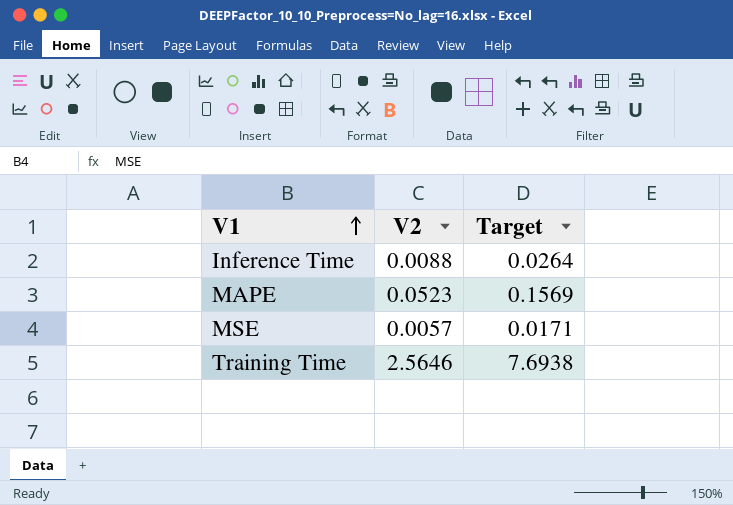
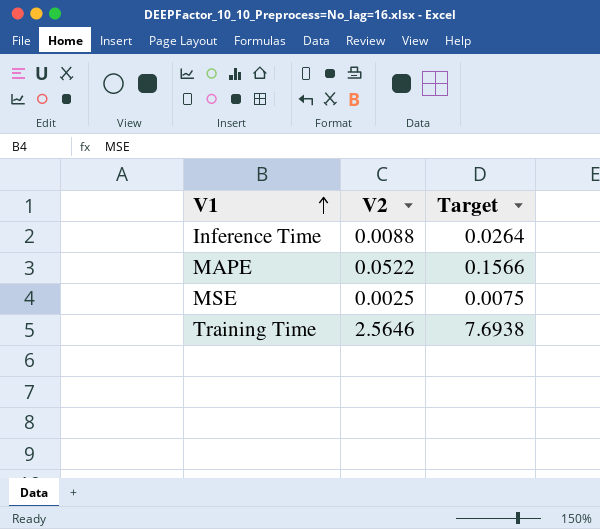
MAPE | V2: 0.0523 -> 0.0522
MAPE | Target: 0.1569 -> 0.1566
MSE | V2: 0.0057 -> 0.0025
MSE | Target: 0.0171 -> 0.0075

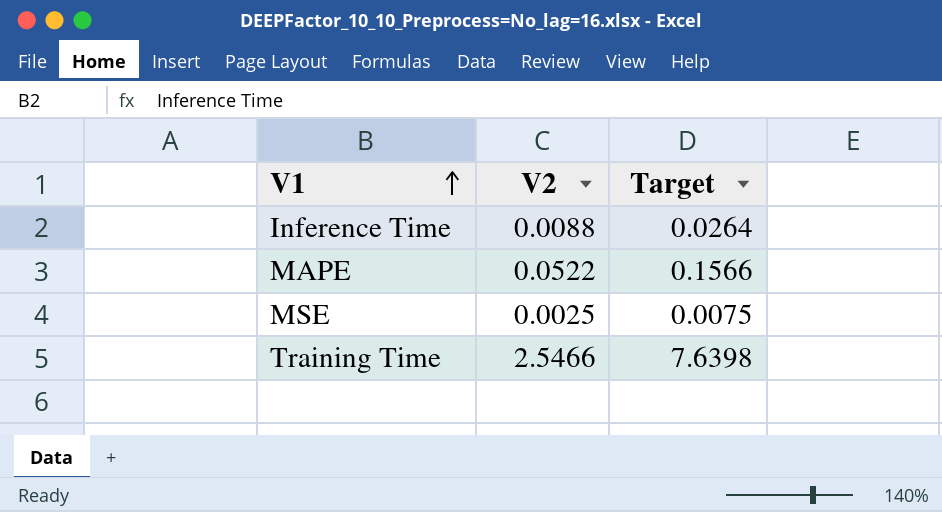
Training Time | V2: 2.5646 -> 2.5466
Training Time | Target: 7.6938 -> 7.6398

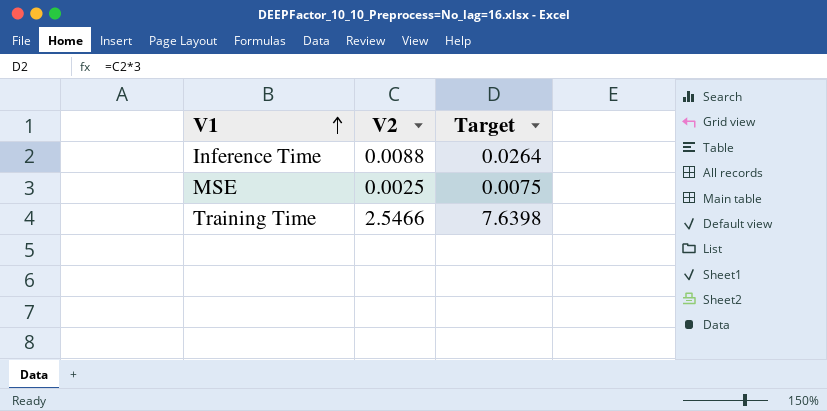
row MAPE: 0.0522 | 0.1566 -> none

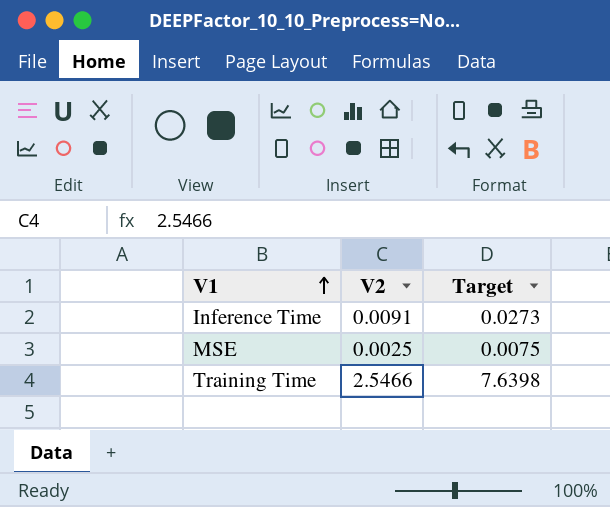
Inference Time | V2: 0.0088 -> 0.0091
Inference Time | Target: 0.0264 -> 0.0273

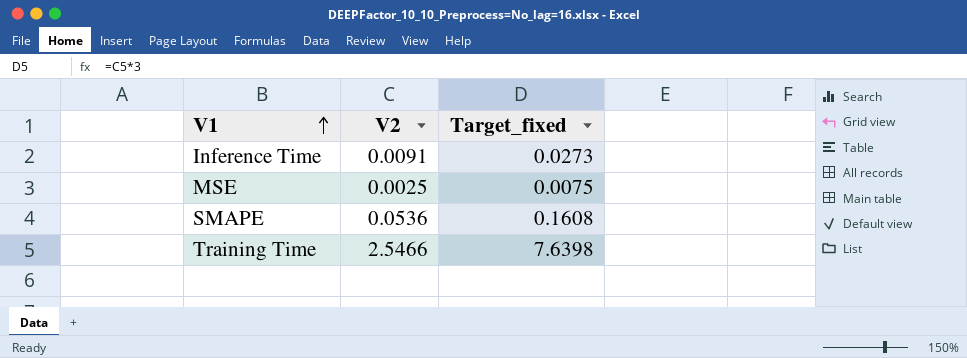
column name: Target -> Target_fixed
row SMAPE: none -> 0.0536 | 0.1608

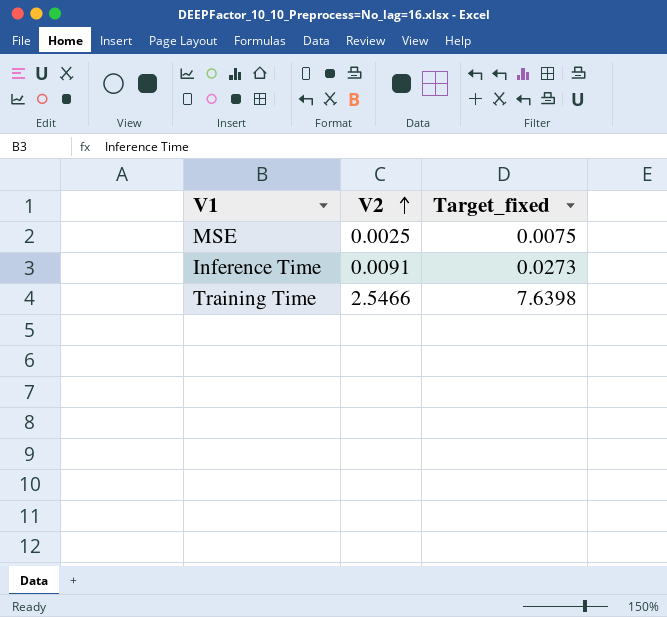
row order: V1 ascending -> V2 ascending
row SMAPE: 0.0536 | 0.1608 -> none

